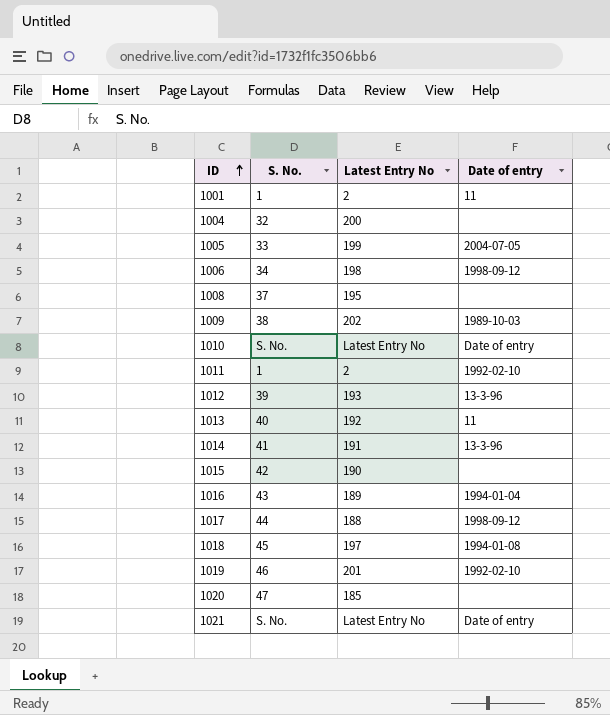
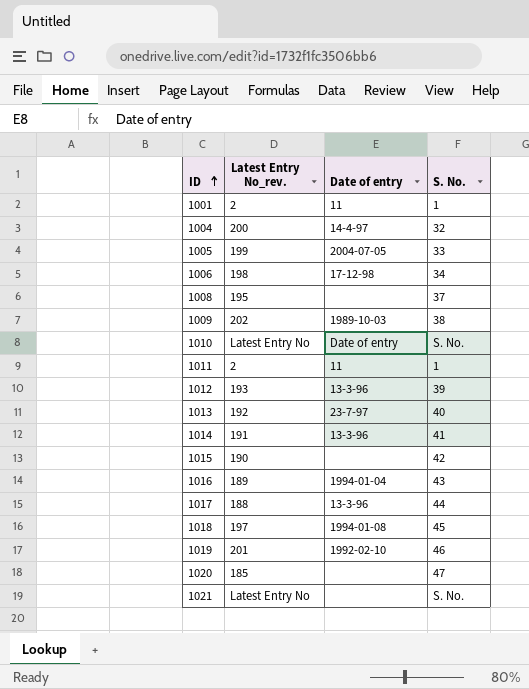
column name: Latest Entry No -> Latest Entry No_rev.
column S. No. | position: 2 -> 4
1004 | Date of entry: none -> 14-4-97
1006 | Date of entry: 1998-09-12 -> 17-12-98
1011 | Date of entry: 1992-02-10 -> 11
1013 | Date of entry: 11 -> 23-7-97
1017 | Date of entry: 1998-09-12 -> 13-3-96
1021 | Date of entry: Date of entry -> none

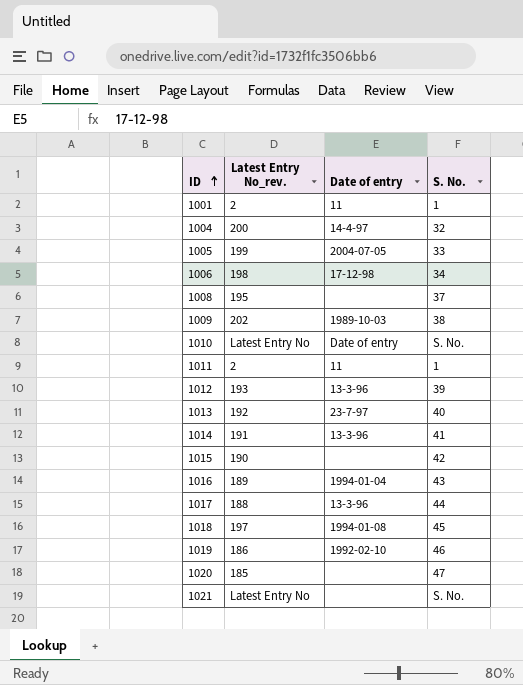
1019 | Latest Entry No_rev.: 201 -> 186

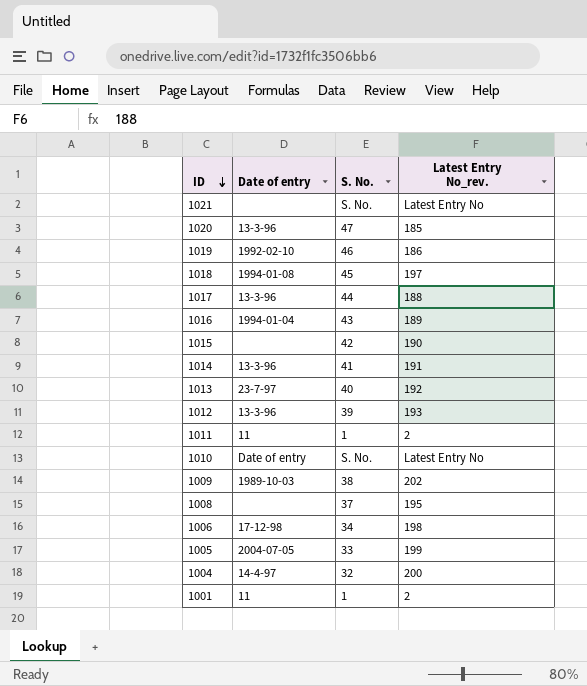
row order: ID ascending -> ID descending
column Latest Entry No_rev. | position: 2 -> 4
1020 | Date of entry: none -> 13-3-96

